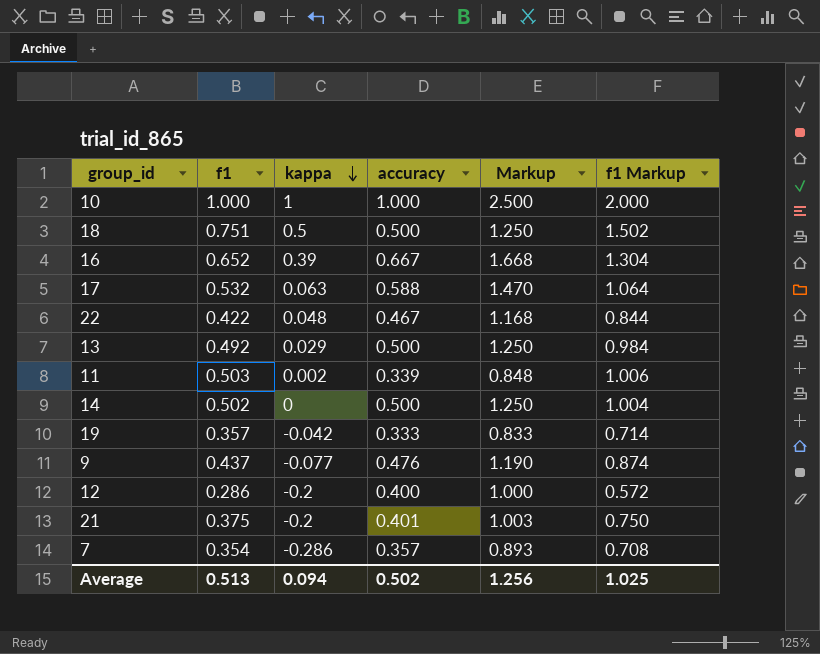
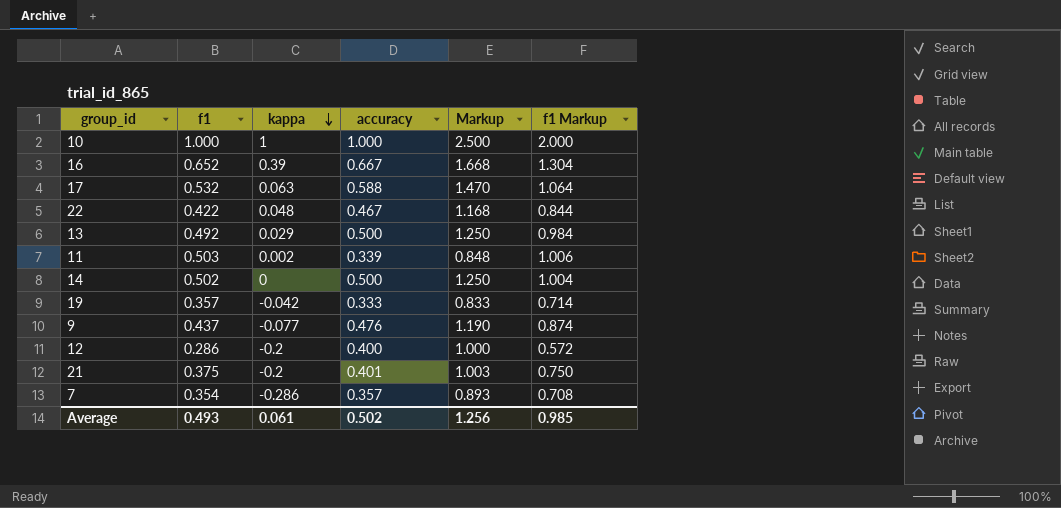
row 18: 0.751 | 0.5 | 0.500 | 1.250 | 1.502 -> none
Average | f1: 0.513 -> 0.493
Average | kappa: 0.094 -> 0.061
Average | f1 Markup: 1.025 -> 0.985

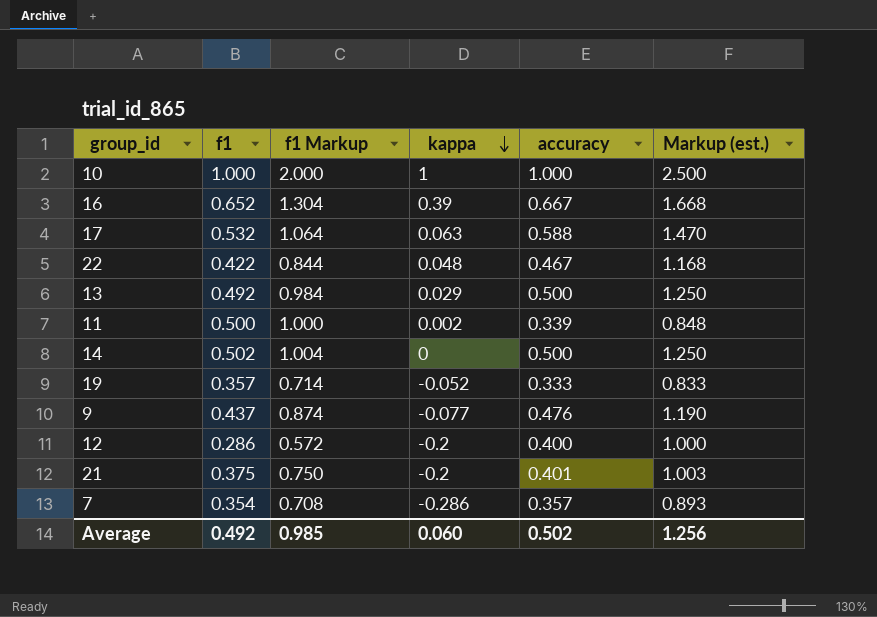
column f1 Markup | position: 6 -> 3
column name: Markup -> Markup (est.)
11 | f1: 0.503 -> 0.500
11 | f1 Markup: 1.006 -> 1.000
19 | kappa: -0.042 -> -0.052
Average | f1: 0.493 -> 0.492
Average | kappa: 0.061 -> 0.060

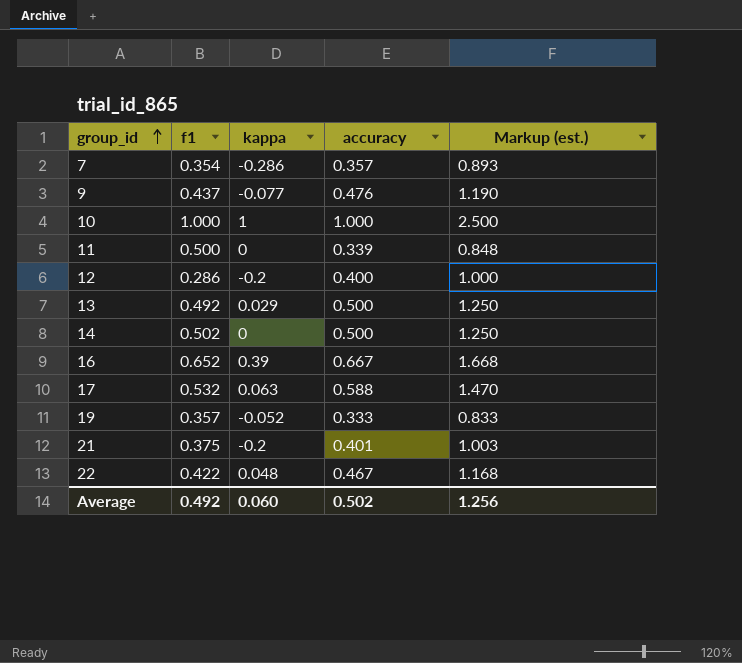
row order: kappa descending -> group_id ascending
column f1 Markup | formula: [f1] * 2 -> none
11 | kappa: 0.002 -> 0

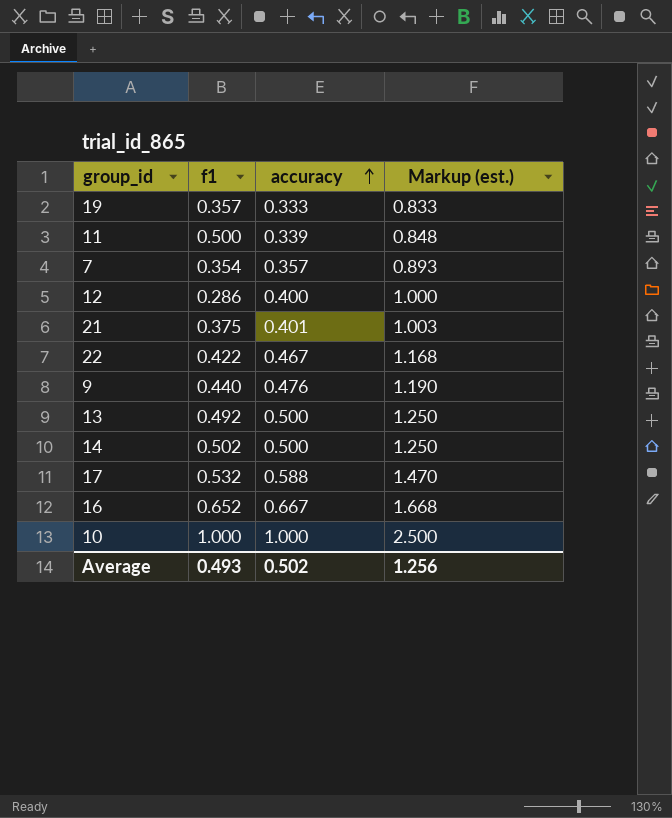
row order: group_id ascending -> accuracy ascending
column kappa | position: 3 -> none
9 | f1: 0.437 -> 0.440
Average | f1: 0.492 -> 0.493

